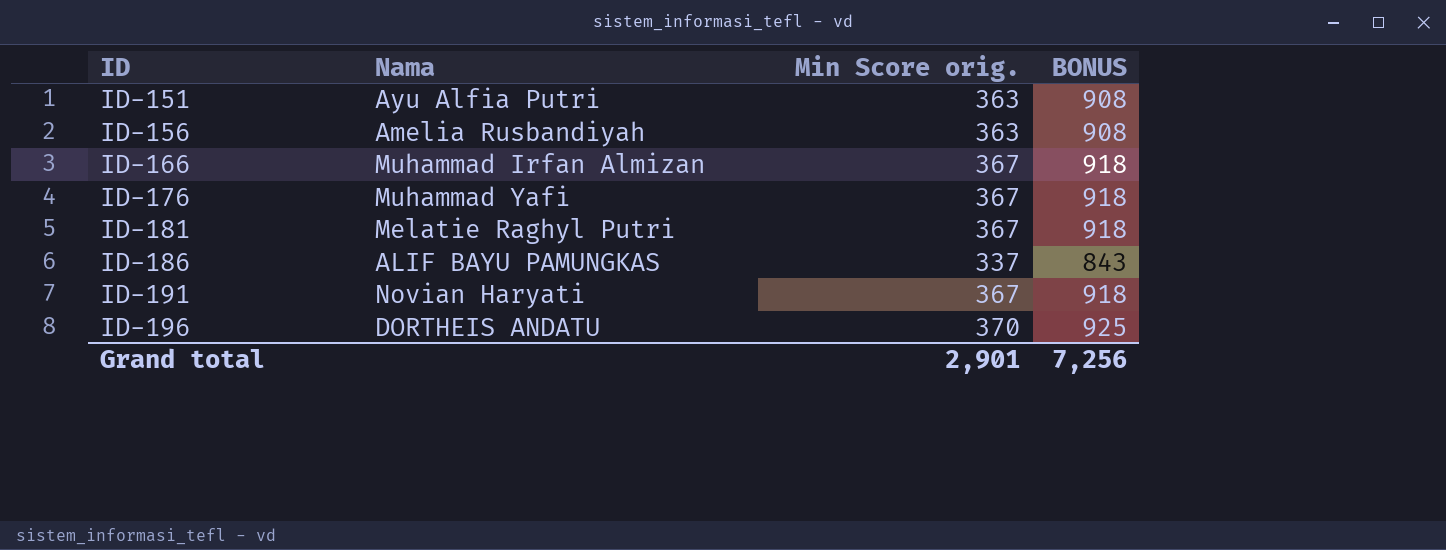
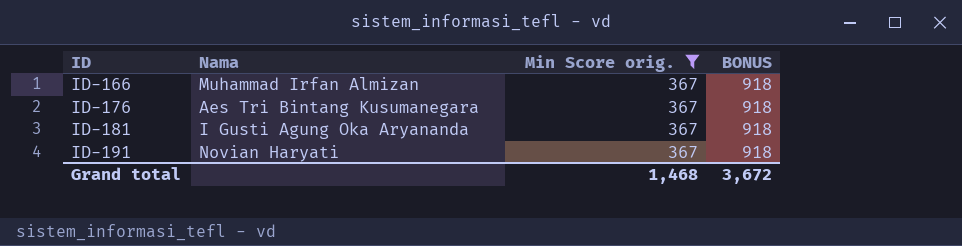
filter: none -> Min Score orig. = 367
ID-176 | Nama: Muhammad Yafi -> Aes Tri Bintang Kusumanegara
ID-181 | Nama: Melatie Raghyl Putri -> I Gusti Agung Oka Aryananda
Grand total | Min Score orig.: 2,901 -> 1,468
Grand total | BONUS: 7,256 -> 3,672

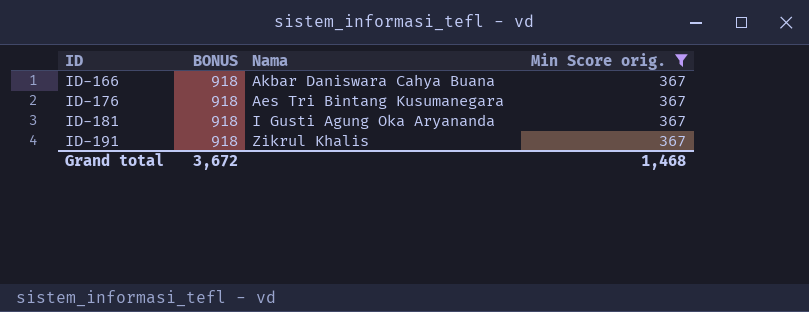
column BONUS | position: 4 -> 2
ID-166 | Nama: Muhammad Irfan Almizan -> Akbar Daniswara Cahya Buana
ID-191 | Nama: Novian Haryati -> Zikrul Khalis

